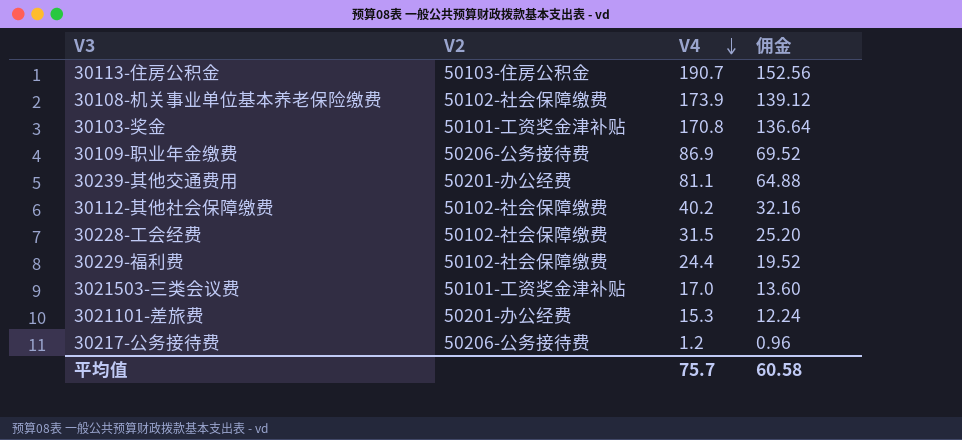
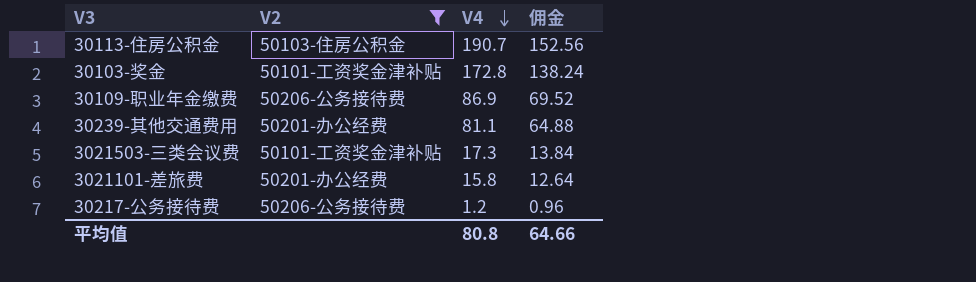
filter: none -> V2 != 50102-社会保障缴费
30103-奖金 | V4: 170.8 -> 172.8
30103-奖金 | 佣金: 136.64 -> 138.24
3021503-三类会议费 | V4: 17.0 -> 17.3
3021503-三类会议费 | 佣金: 13.60 -> 13.84
3021101-差旅费 | V4: 15.3 -> 15.8
3021101-差旅费 | 佣金: 12.24 -> 12.64
平均值 | V4: 75.7 -> 80.8
平均值 | 佣金: 60.58 -> 64.66

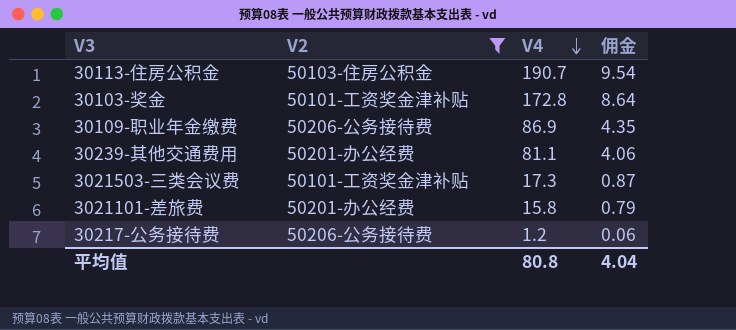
column 佣金 | formula: [V4] * 0.8 -> [V4] * 0.05
平均值 | 佣金: 64.66 -> 4.04

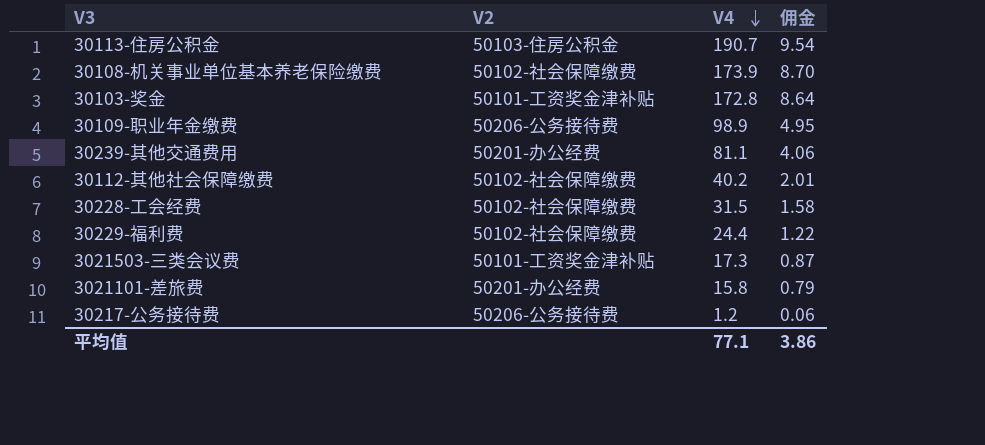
filter: V2 != 50102-社会保障缴费 -> none
30109-职业年金缴费 | V4: 86.9 -> 98.9
30109-职业年金缴费 | 佣金: 4.35 -> 4.95
平均值 | V4: 80.8 -> 77.1
平均值 | 佣金: 4.04 -> 3.86

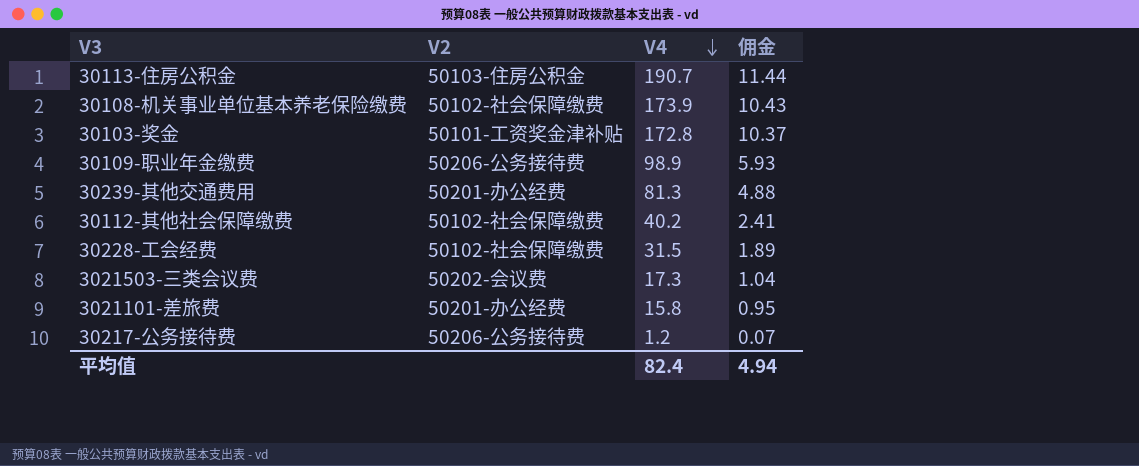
column 佣金 | formula: [V4] * 0.05 -> [V4] * 0.06
row 30229-福利费: 50102-社会保障缴费 | 24.4 | 1.22 -> none
30239-其他交通费用 | V4: 81.1 -> 81.3
3021503-三类会议费 | V2: 50101-工资奖金津补贴 -> 50202-会议费
平均值 | V4: 77.1 -> 82.4
平均值 | 佣金: 3.86 -> 4.94

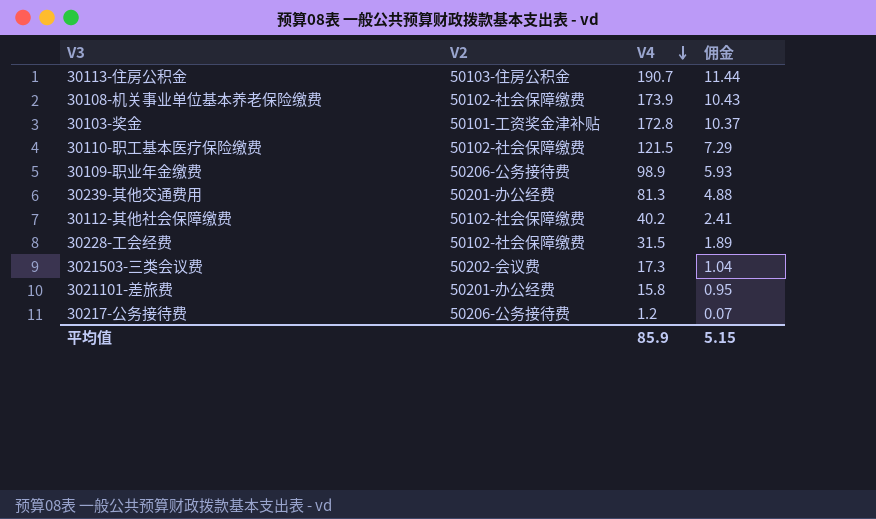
row 30110-职工基本医疗保险缴费: none -> 50102-社会保障缴费 | 121.5 | 7.29
平均值 | V4: 82.4 -> 85.9
平均值 | 佣金: 4.94 -> 5.15

